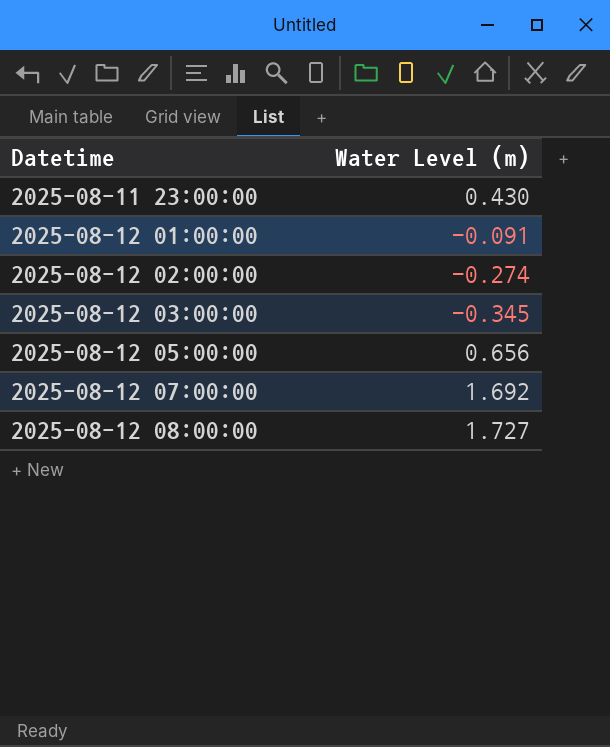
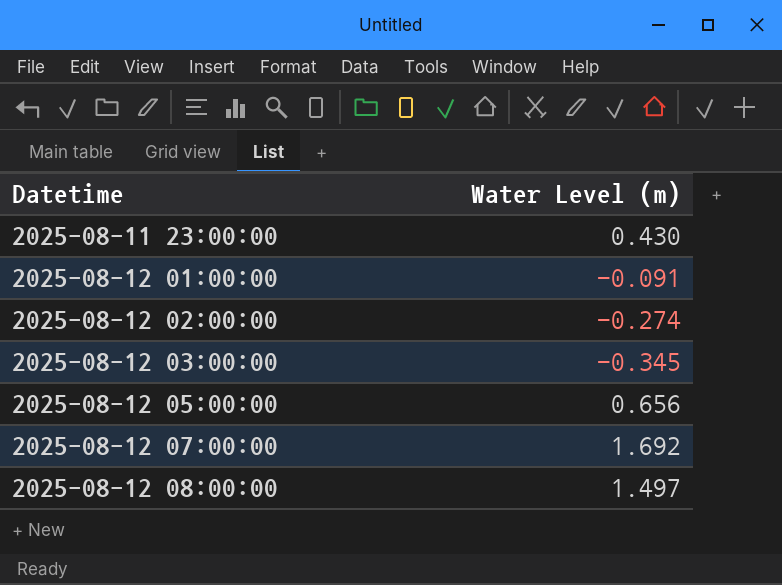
2025-08-12 08:00:00 | Water Level (m): 1.727 -> 1.497

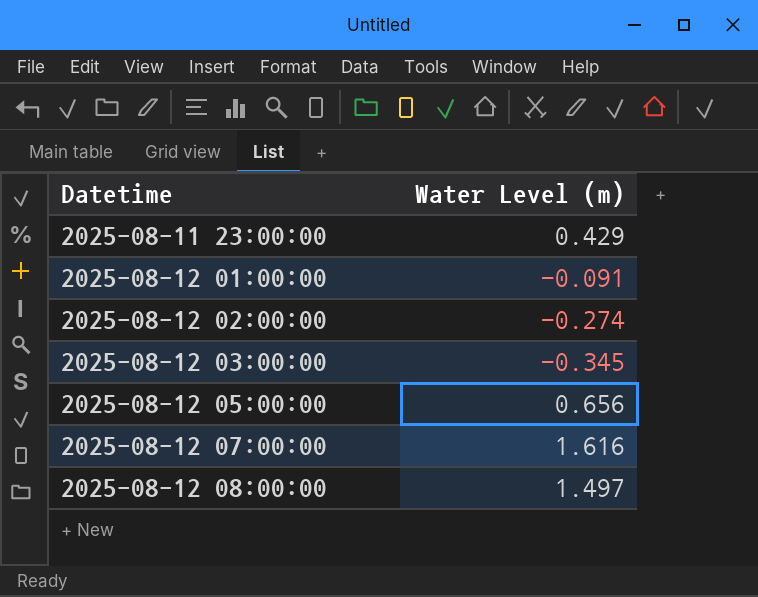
2025-08-11 23:00:00 | Water Level (m): 0.430 -> 0.429
2025-08-12 07:00:00 | Water Level (m): 1.692 -> 1.616

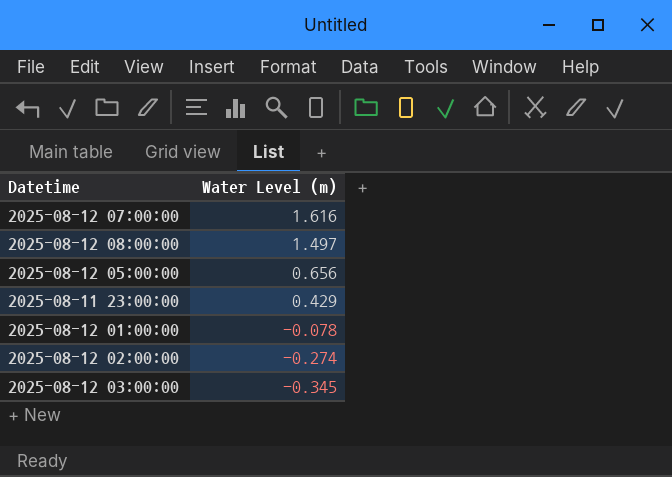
row order: Datetime ascending -> Water Level (m) descending
2025-08-12 01:00:00 | Water Level (m): -0.091 -> -0.078

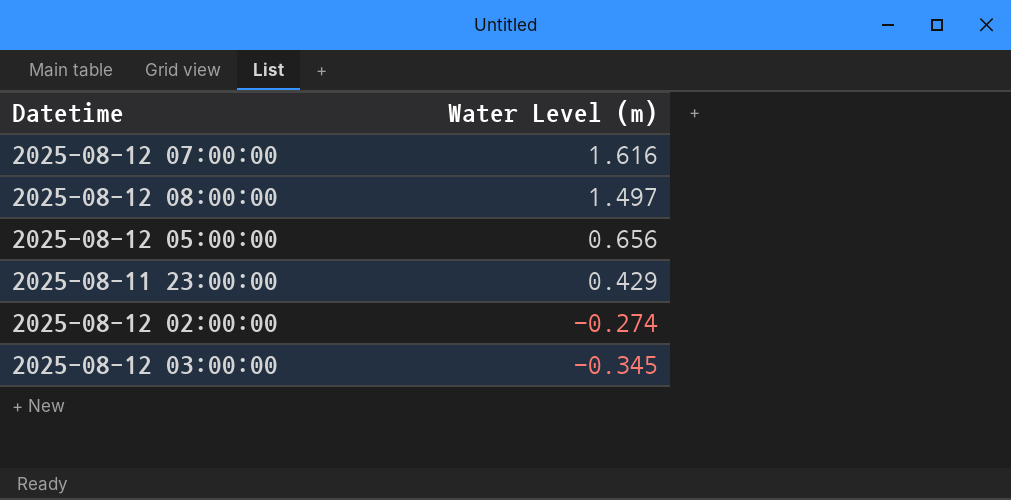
row 2025-08-12 01:00:00: -0.078 -> none

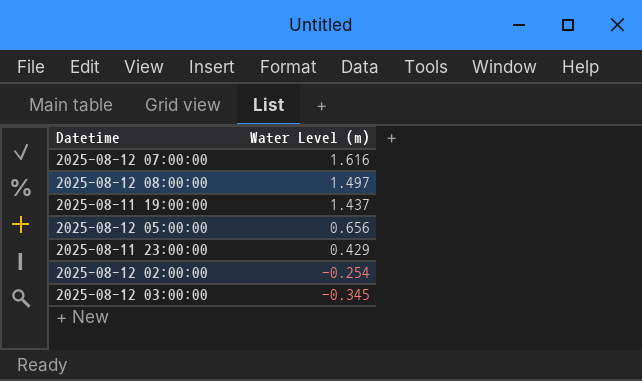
row 2025-08-11 19:00:00: none -> 1.437
2025-08-12 02:00:00 | Water Level (m): -0.274 -> -0.254

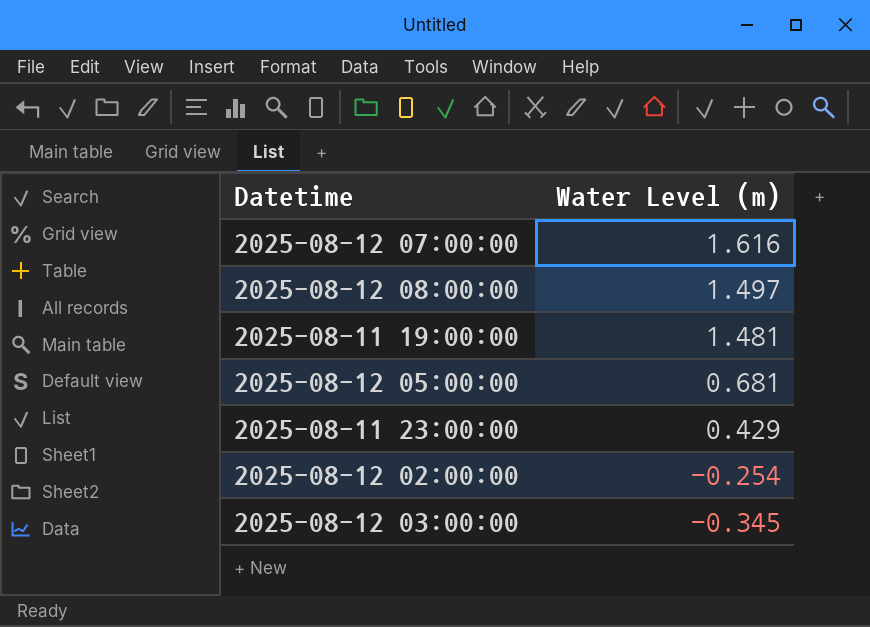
2025-08-11 19:00:00 | Water Level (m): 1.437 -> 1.481
2025-08-12 05:00:00 | Water Level (m): 0.656 -> 0.681

